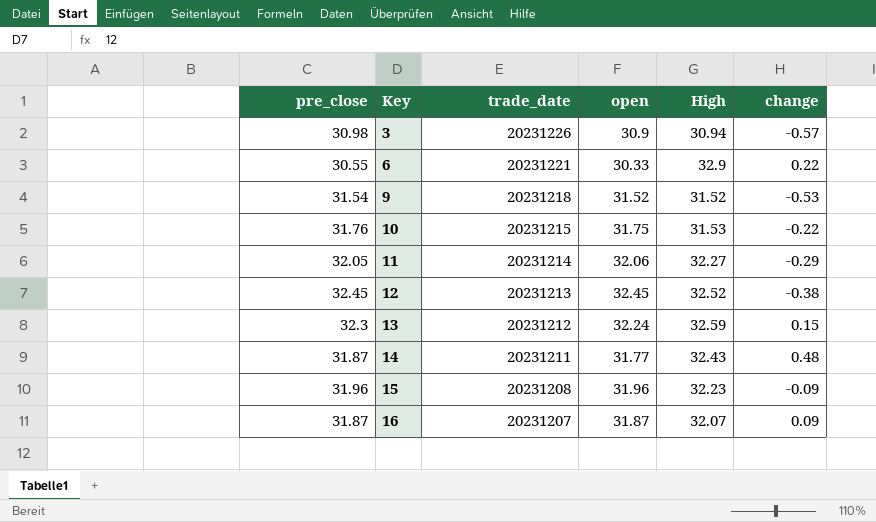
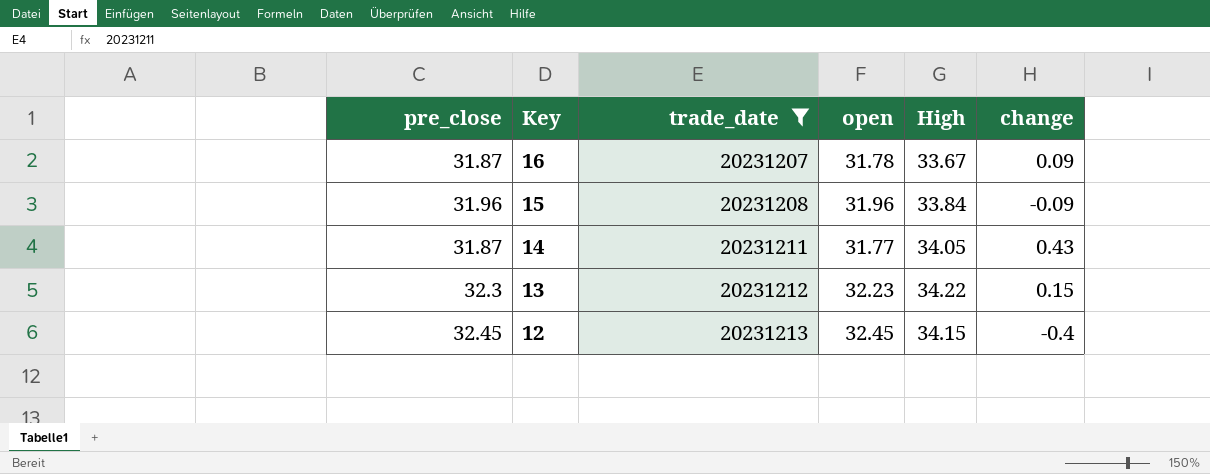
filter: none -> trade_date <= 20231213
row order: Key ascending -> Key descending
16 | open: 31.87 -> 31.78
16 | High: 32.07 -> 33.67
15 | High: 32.23 -> 33.84
14 | High: 32.43 -> 34.05
14 | change: 0.48 -> 0.43
13 | open: 32.24 -> 32.23
13 | High: 32.59 -> 34.22
12 | High: 32.52 -> 34.15
12 | change: -0.38 -> -0.4

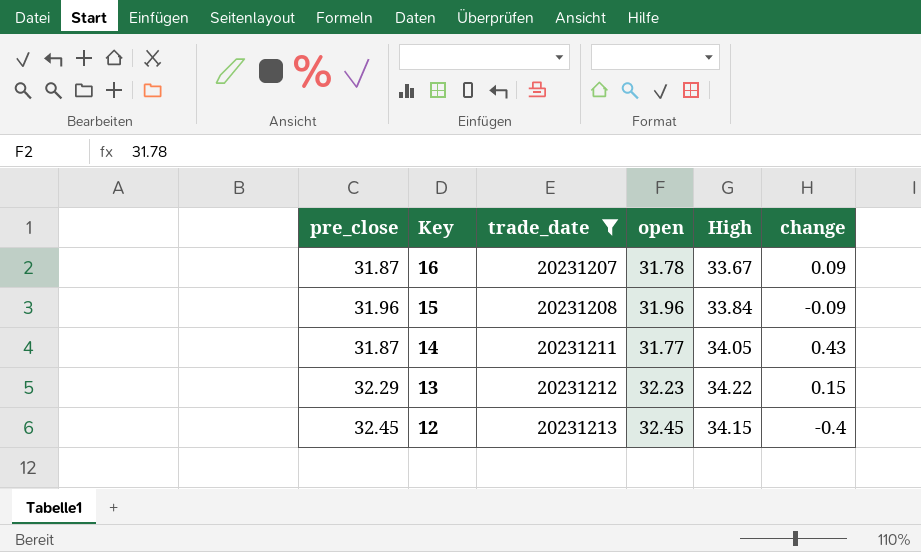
13 | pre_close: 32.3 -> 32.29

